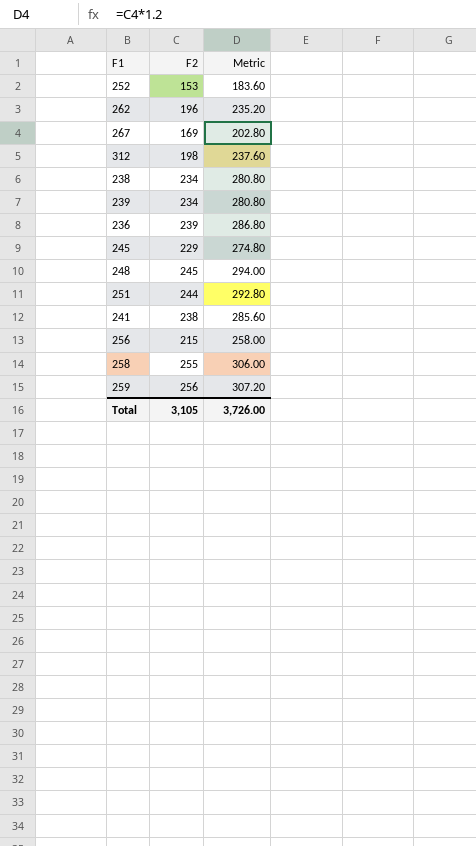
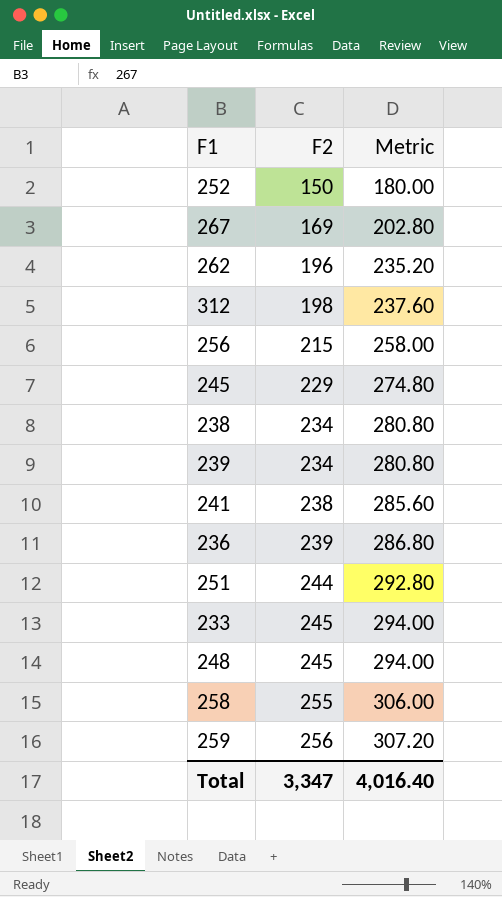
row order: none -> F2 ascending
252 | F2: 153 -> 150
252 | Metric: 183.60 -> 180.00
row 233: none -> 245 | 294.00
Total | F2: 3,105 -> 3,347
Total | Metric: 3,726.00 -> 4,016.40

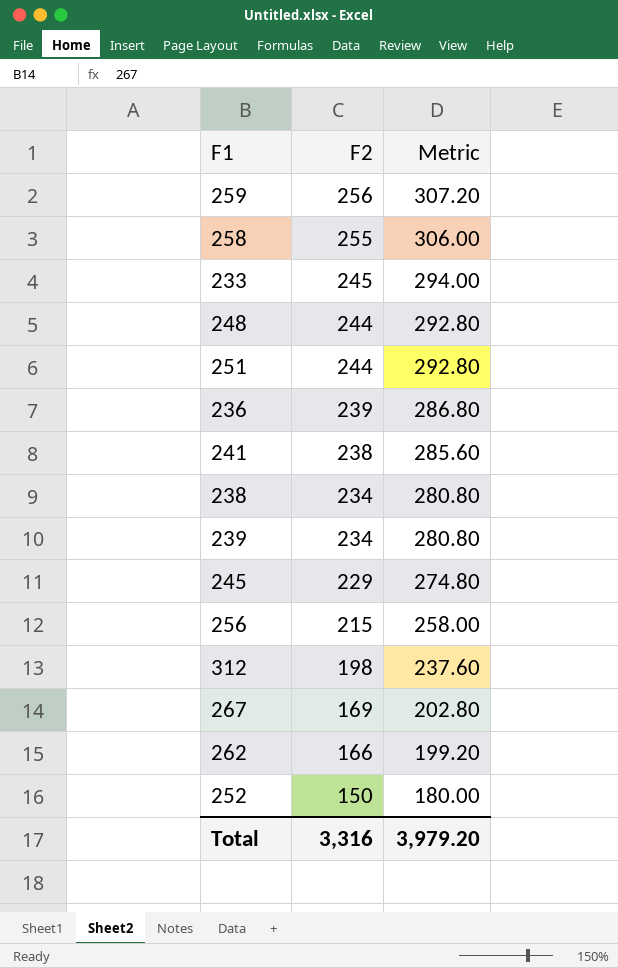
row order: F2 ascending -> F2 descending
248 | F2: 245 -> 244
248 | Metric: 294.00 -> 292.80
262 | F2: 196 -> 166
262 | Metric: 235.20 -> 199.20
Total | F2: 3,347 -> 3,316
Total | Metric: 4,016.40 -> 3,979.20

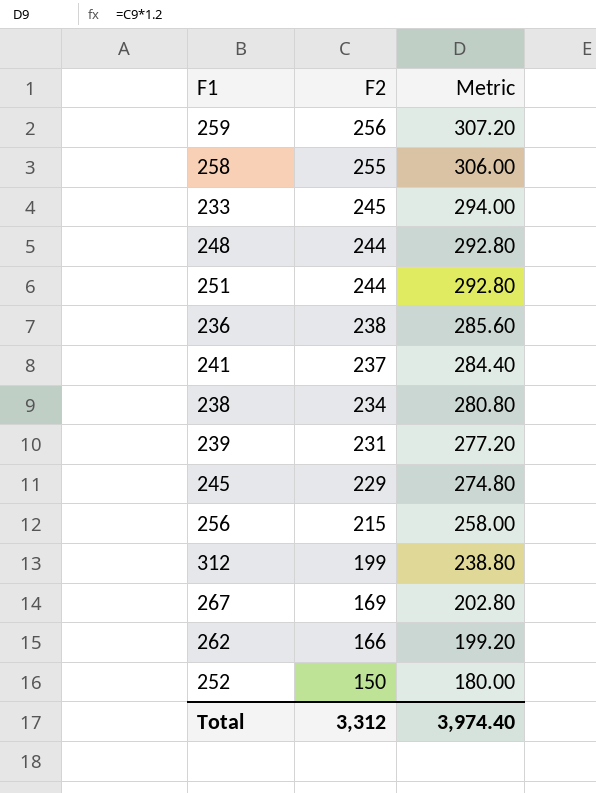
236 | F2: 239 -> 238
236 | Metric: 286.80 -> 285.60
241 | F2: 238 -> 237
241 | Metric: 285.60 -> 284.40
239 | F2: 234 -> 231
239 | Metric: 280.80 -> 277.20
312 | F2: 198 -> 199
312 | Metric: 237.60 -> 238.80
Total | F2: 3,316 -> 3,312
Total | Metric: 3,979.20 -> 3,974.40

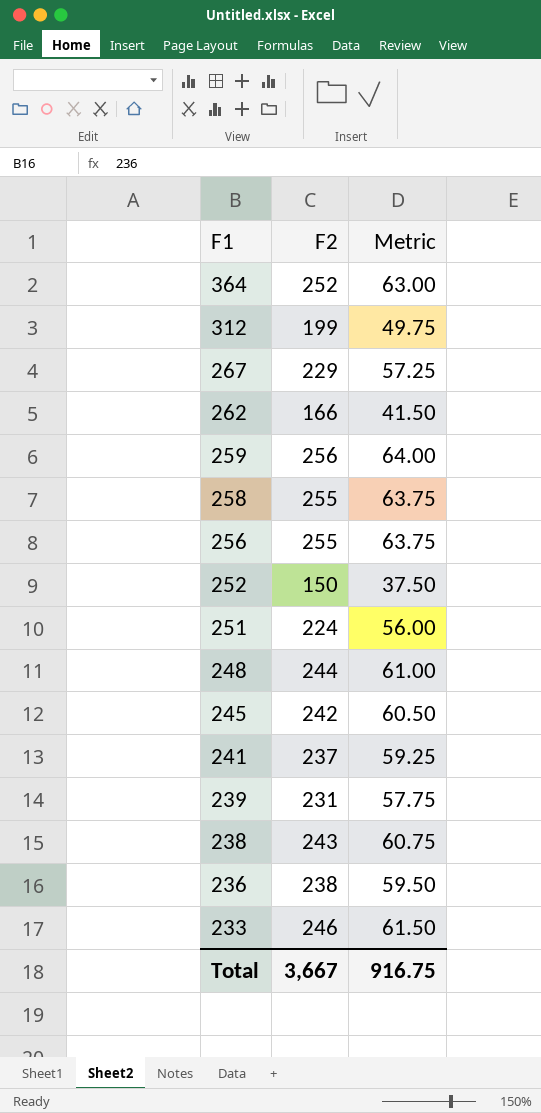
row order: F2 descending -> F1 descending
column Metric | formula: [F2] * 1.2 -> [F2] * 0.25
row 364: none -> 252 | 63.00
267 | F2: 169 -> 229
256 | F2: 215 -> 255
251 | F2: 244 -> 224
245 | F2: 229 -> 242
238 | F2: 234 -> 243
233 | F2: 245 -> 246
Total | F2: 3,312 -> 3,667
Total | Metric: 3,974.40 -> 916.75

